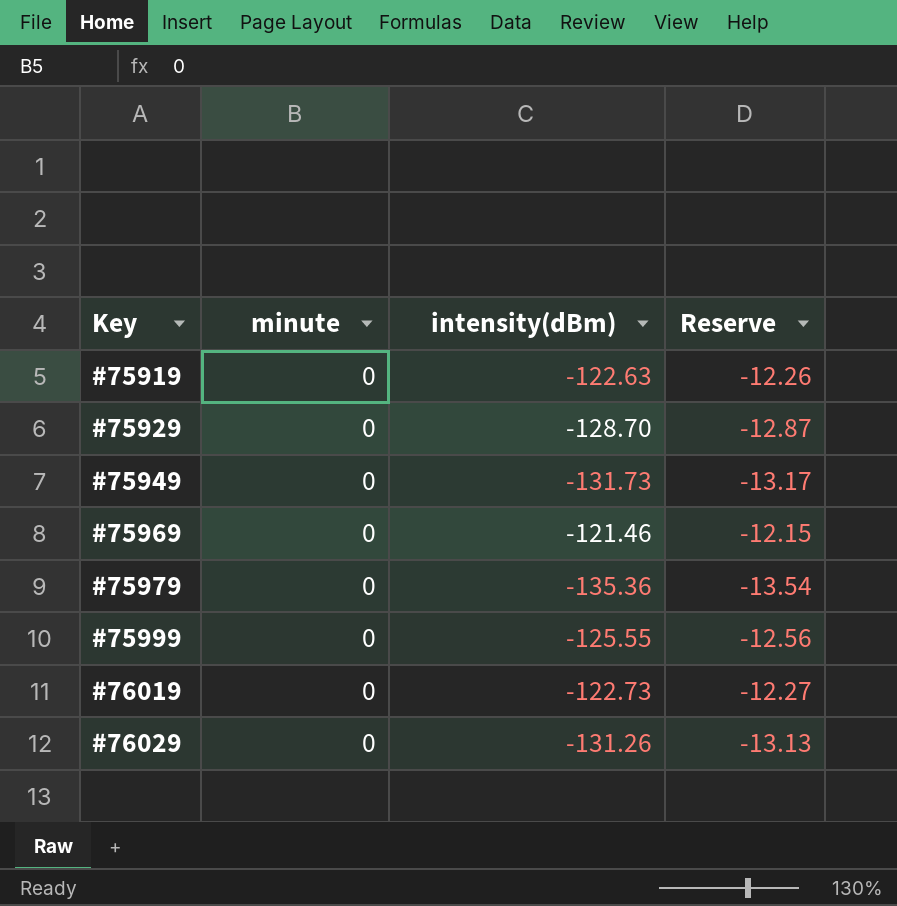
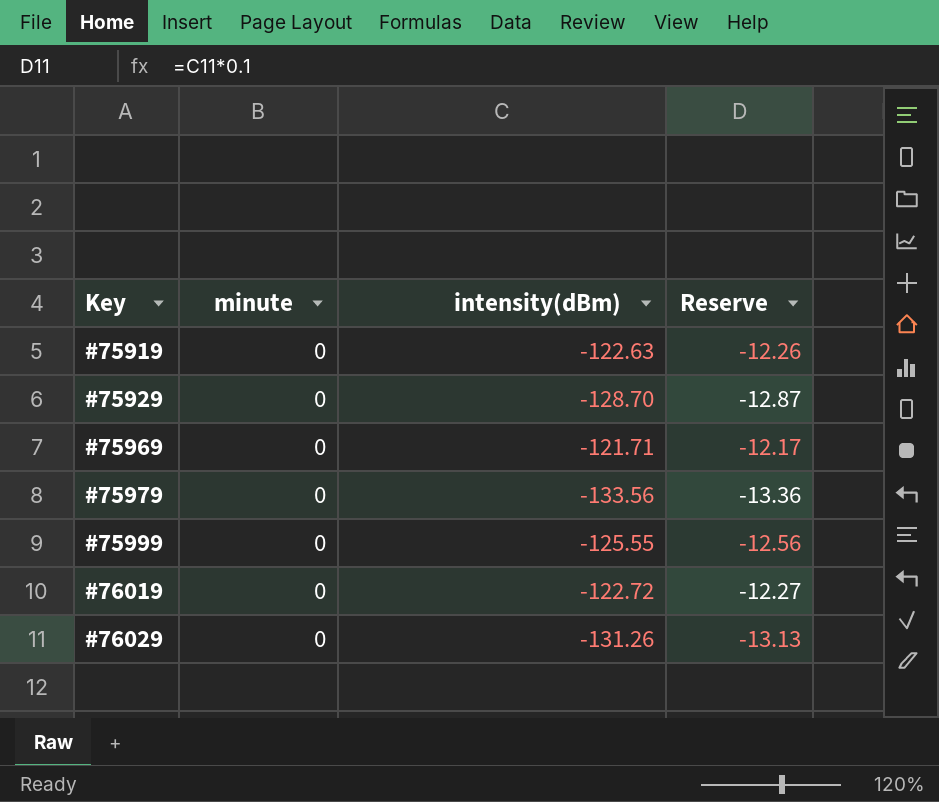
row #75949: 0 | -131.73 | -13.17 -> none
#75969 | intensity(dBm): -121.46 -> -121.71
#75969 | Reserve: -12.15 -> -12.17
#75979 | intensity(dBm): -135.36 -> -133.56
#75979 | Reserve: -13.54 -> -13.36
#76019 | intensity(dBm): -122.73 -> -122.72

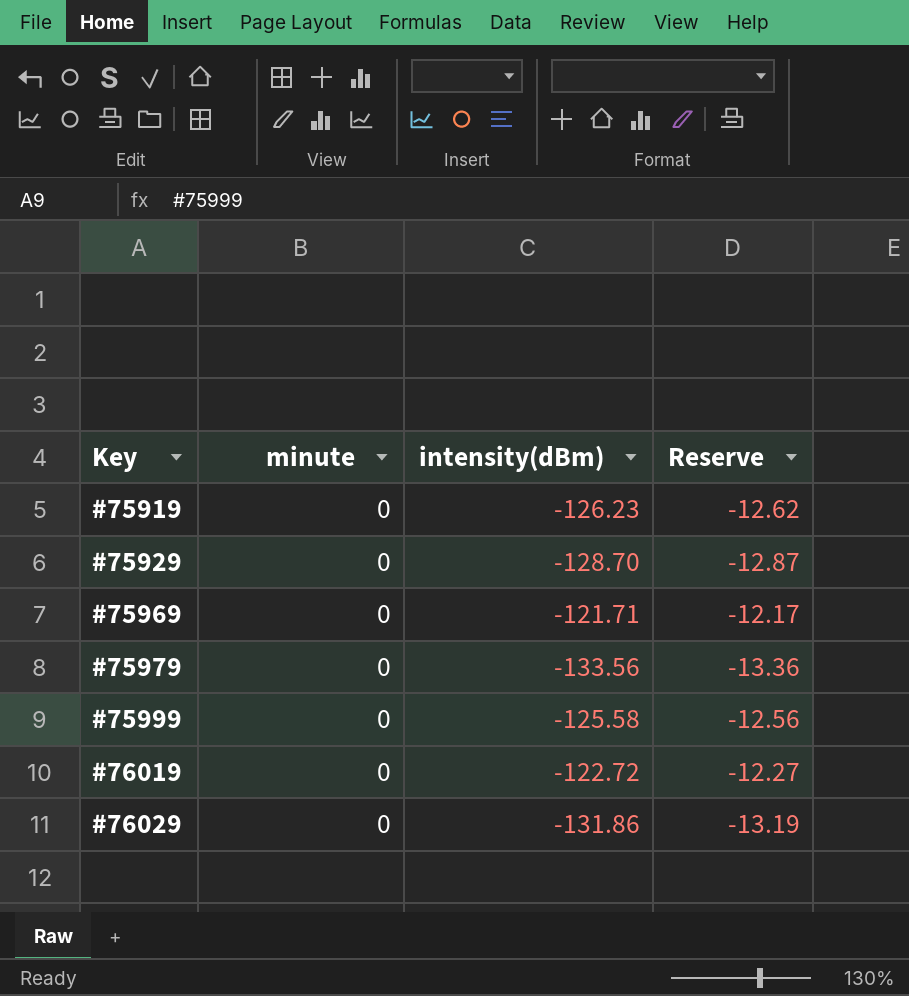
#75919 | intensity(dBm): -122.63 -> -126.23
#75919 | Reserve: -12.26 -> -12.62
#75999 | intensity(dBm): -125.55 -> -125.58
#76029 | intensity(dBm): -131.26 -> -131.86
#76029 | Reserve: -13.13 -> -13.19

